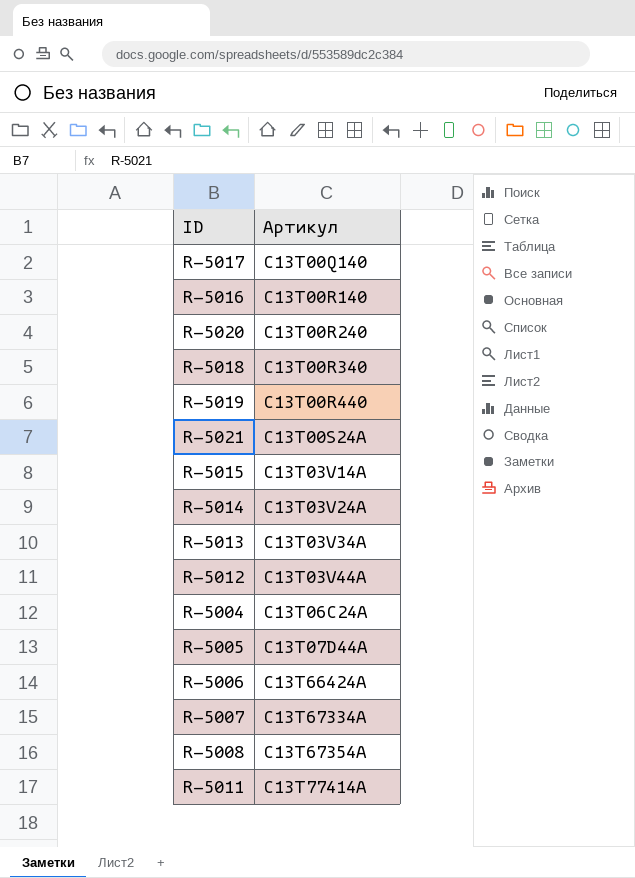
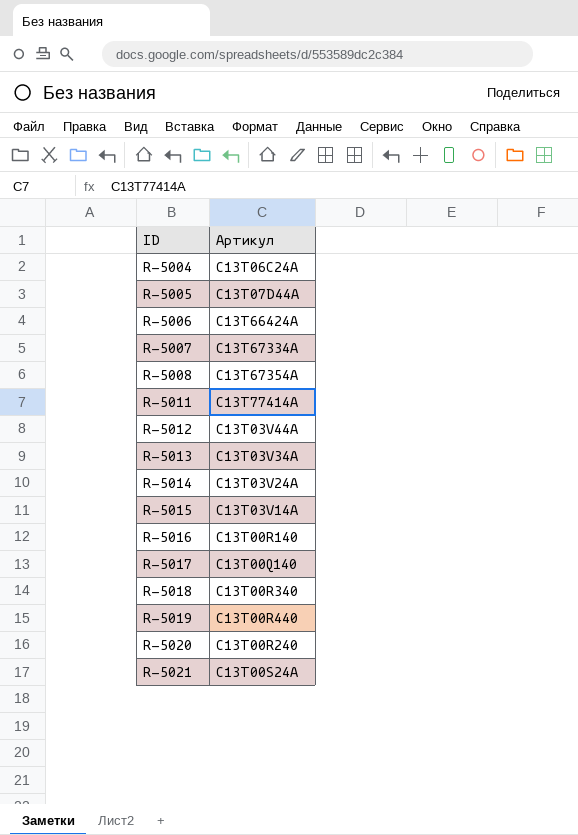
row order: Артикул ascending -> ID ascending

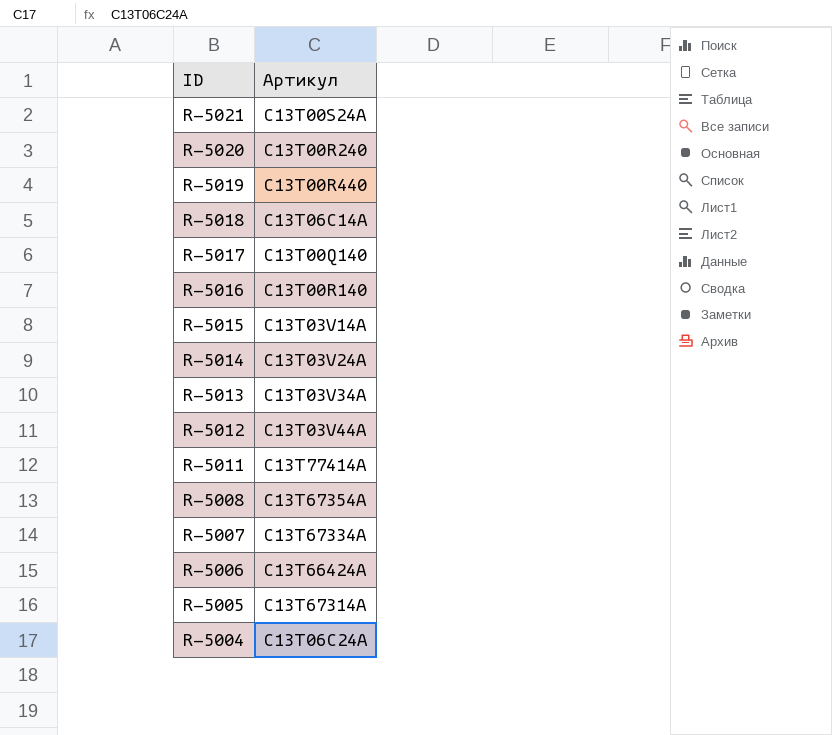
row order: ID ascending -> ID descending
R-5018 | Артикул: C13T00R340 -> C13T06C14A
R-5005 | Артикул: C13T07D44A -> C13T67314A

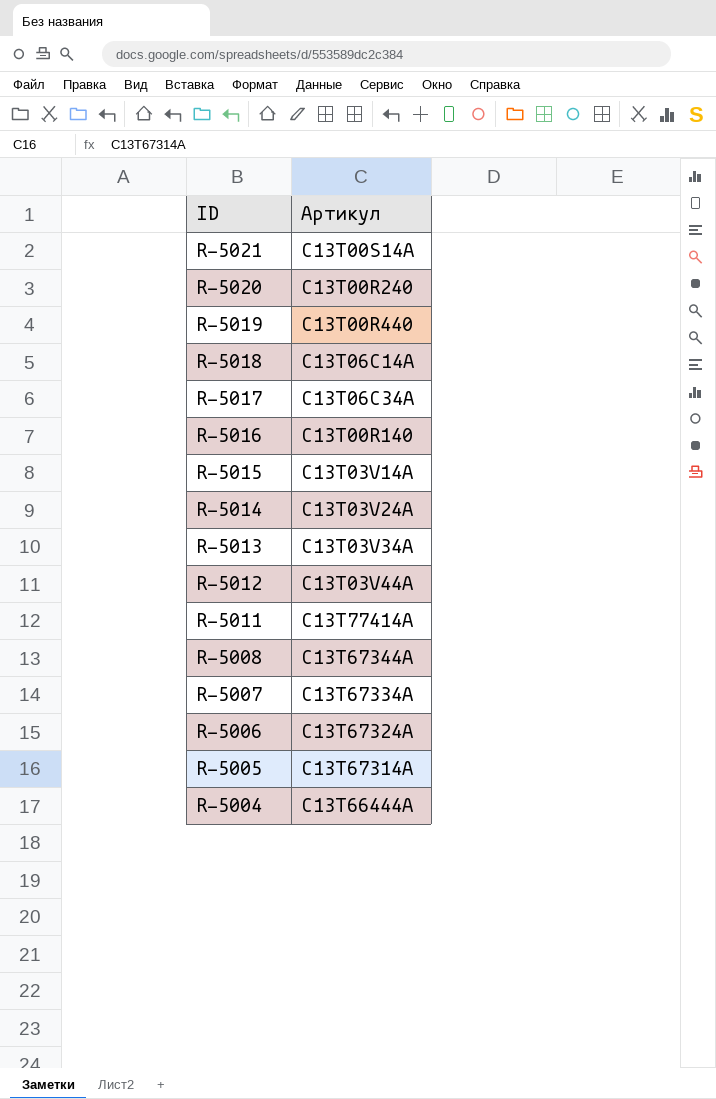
R-5021 | Артикул: C13T00S24A -> C13T00S14A
R-5017 | Артикул: C13T00Q140 -> C13T06C34A
R-5008 | Артикул: C13T67354A -> C13T67344A
R-5006 | Артикул: C13T66424A -> C13T67324A
R-5004 | Артикул: C13T06C24A -> C13T66444A

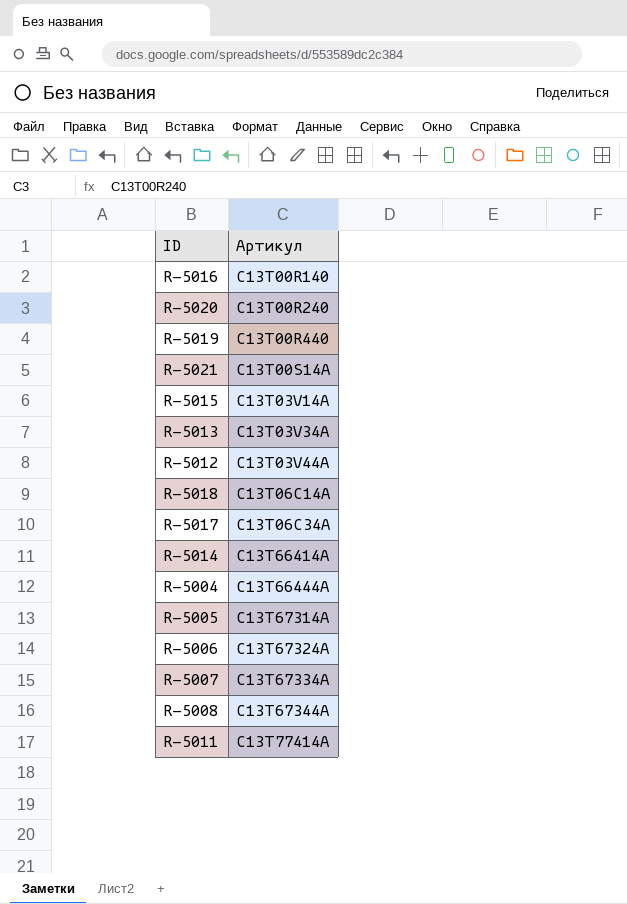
row order: ID descending -> Артикул ascending
R-5014 | Артикул: C13T03V24A -> C13T66414A

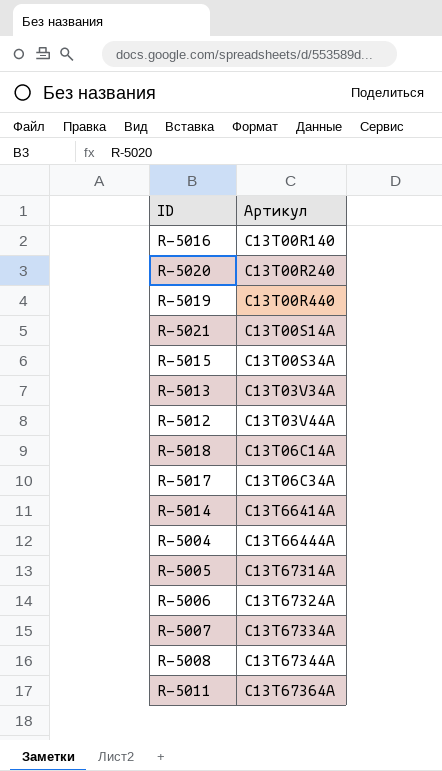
R-5015 | Артикул: C13T03V14A -> C13T00S34A
R-5011 | Артикул: C13T77414A -> C13T67364A

